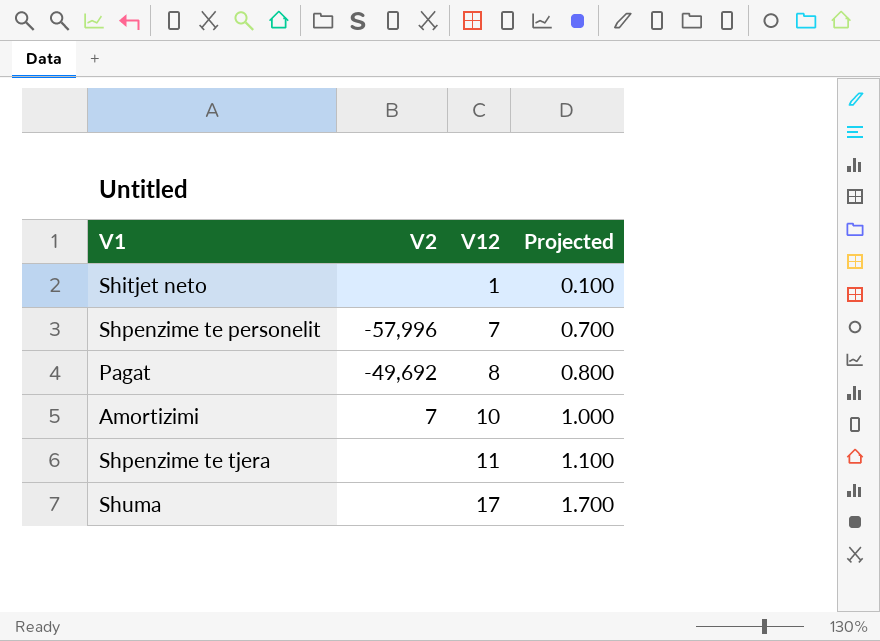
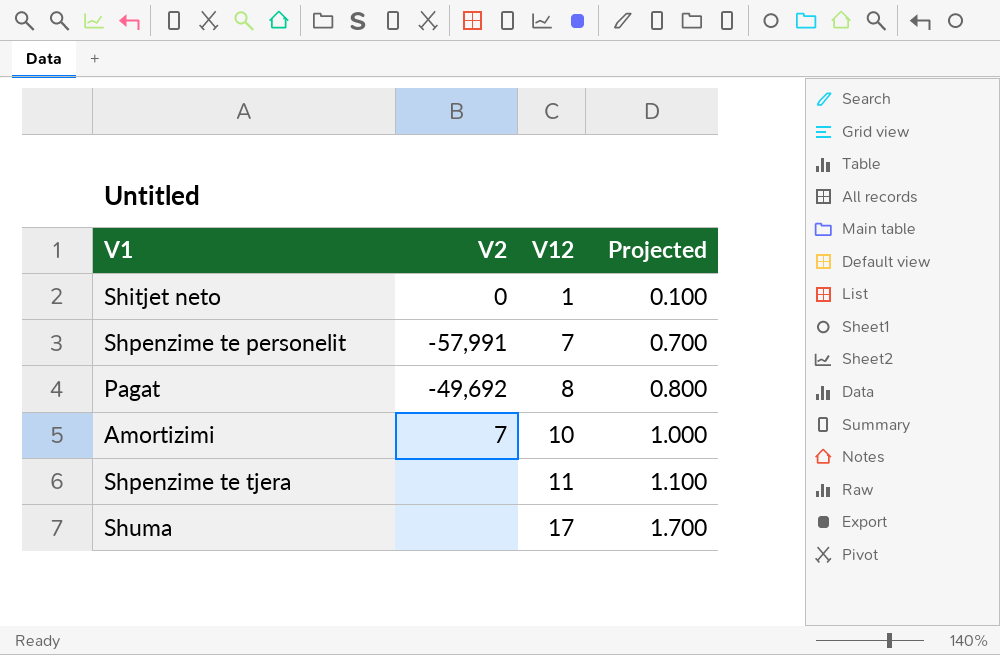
Shitjet neto | V2: none -> 0
Shpenzime te personelit | V2: -57,996 -> -57,991

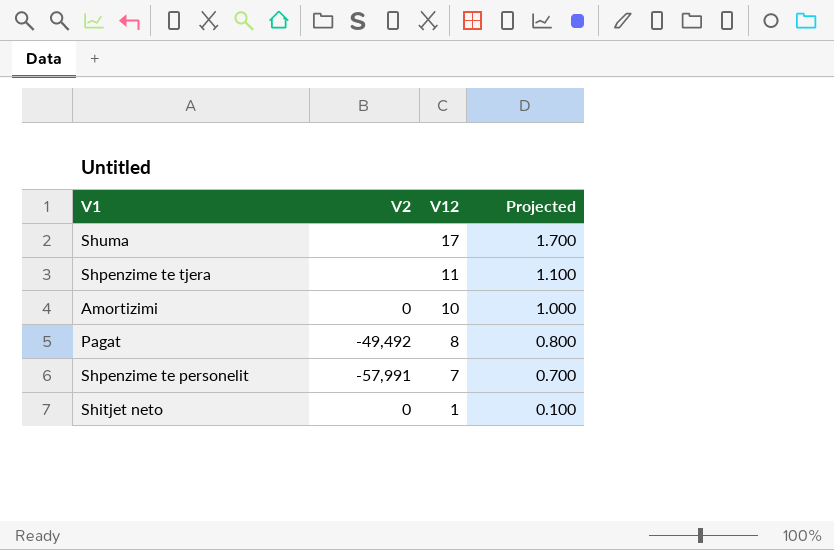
row order: V12 ascending -> V12 descending
Amortizimi | V2: 7 -> 0
Pagat | V2: -49,692 -> -49,492

